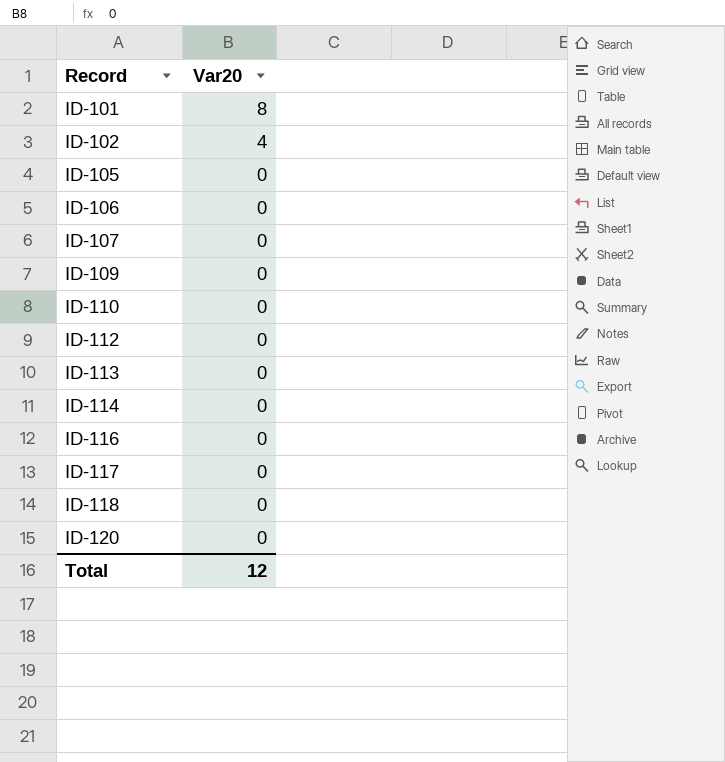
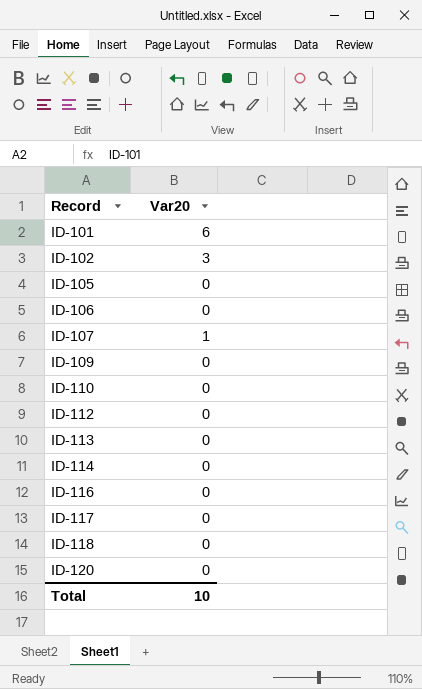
ID-101 | Var20: 8 -> 6
ID-102 | Var20: 4 -> 3
ID-107 | Var20: 0 -> 1
Total | Var20: 12 -> 10

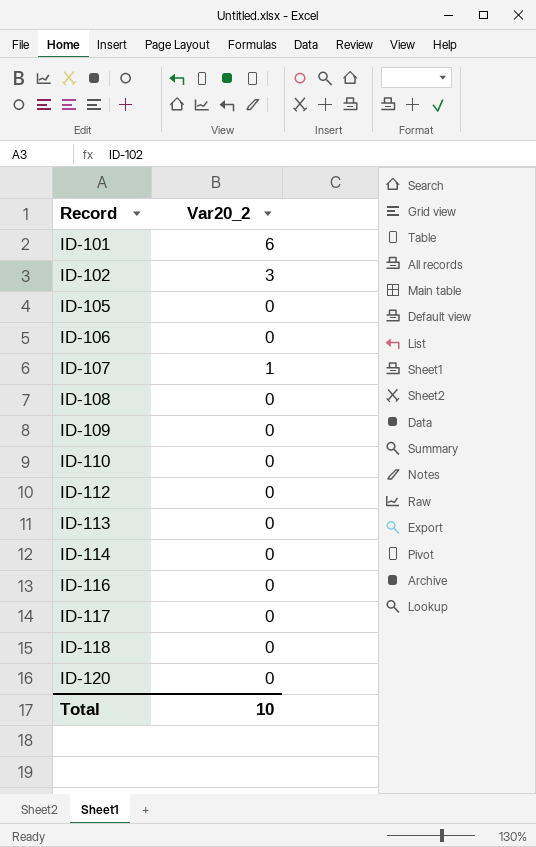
column name: Var20 -> Var20_2
row ID-108: none -> 0

